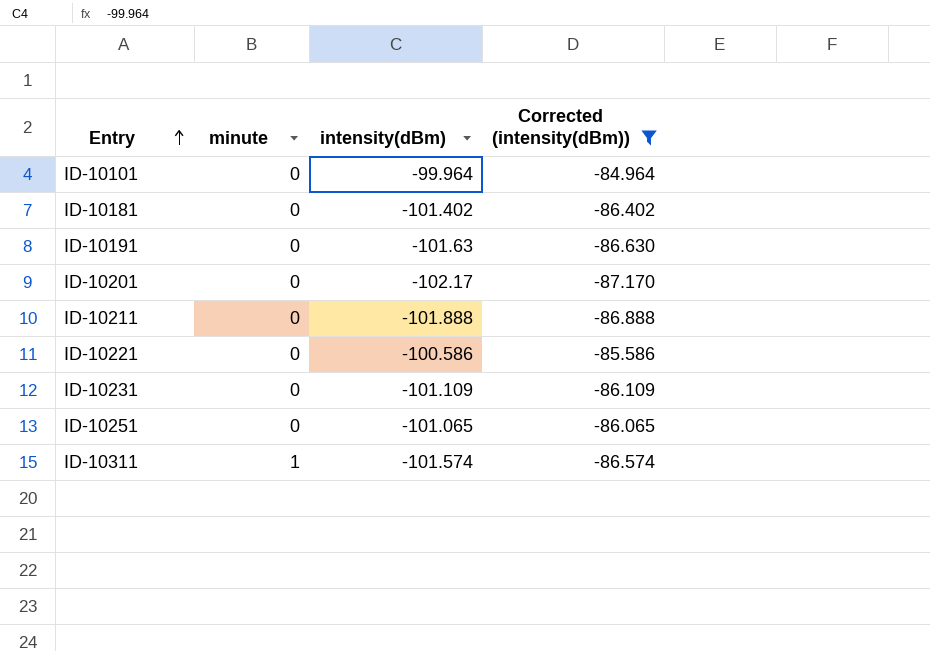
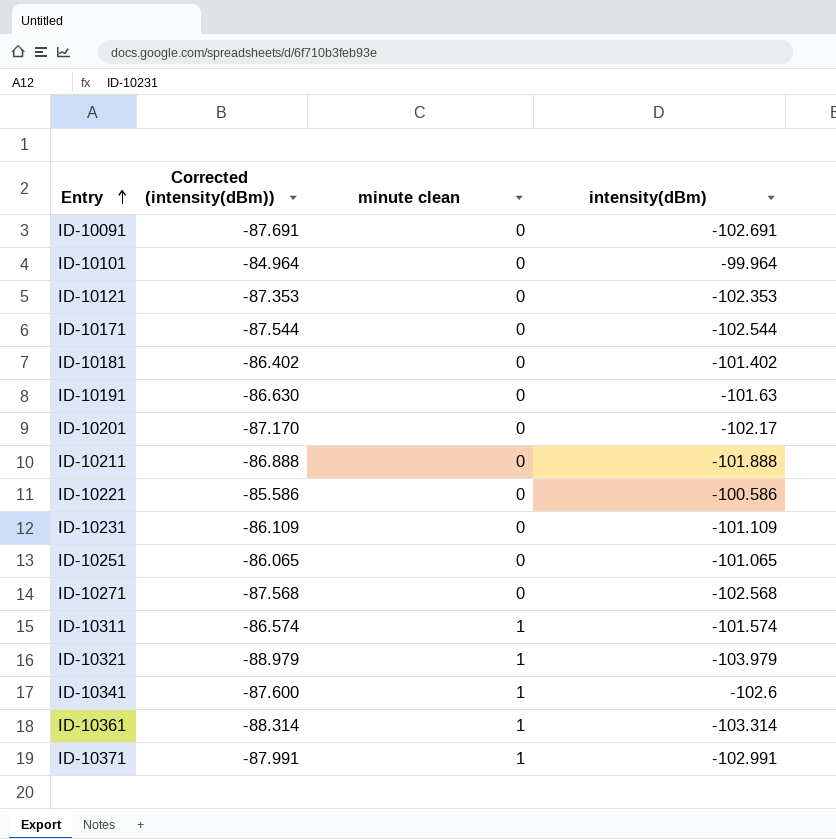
filter: Corrected (intensity(dBm)) >= -87.170 -> none
column Corrected (intensity(dBm)) | position: 4 -> 2
column name: minute -> minute clean

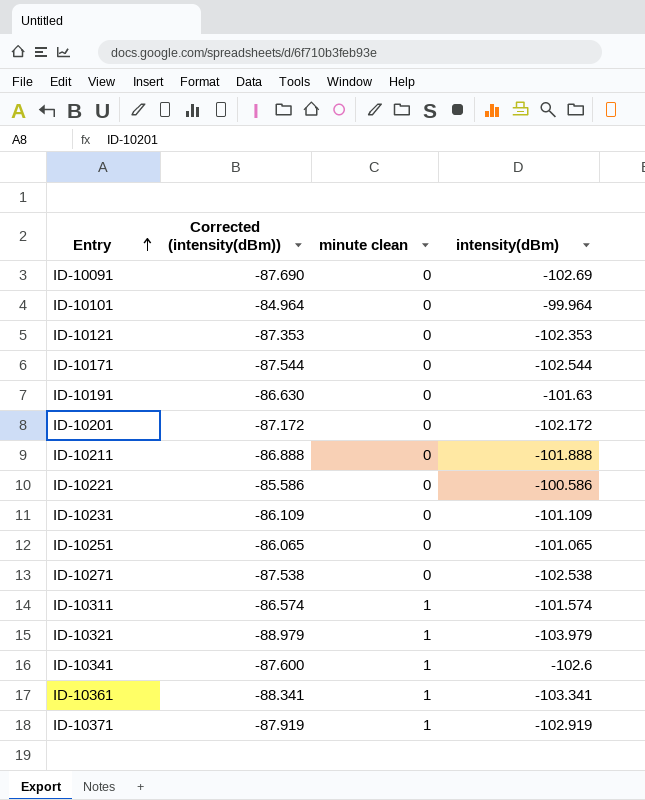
row ID-10181: -86.402 | 0 | -101.402 -> none
ID-10091 | Corrected (intensity(dBm)): -87.691 -> -87.690
ID-10091 | intensity(dBm): -102.691 -> -102.69
ID-10201 | Corrected (intensity(dBm)): -87.170 -> -87.172
ID-10201 | intensity(dBm): -102.17 -> -102.172
ID-10271 | Corrected (intensity(dBm)): -87.568 -> -87.538
ID-10271 | intensity(dBm): -102.568 -> -102.538
ID-10361 | Corrected (intensity(dBm)): -88.314 -> -88.341
ID-10361 | intensity(dBm): -103.314 -> -103.341
ID-10371 | Corrected (intensity(dBm)): -87.991 -> -87.919
ID-10371 | intensity(dBm): -102.991 -> -102.919

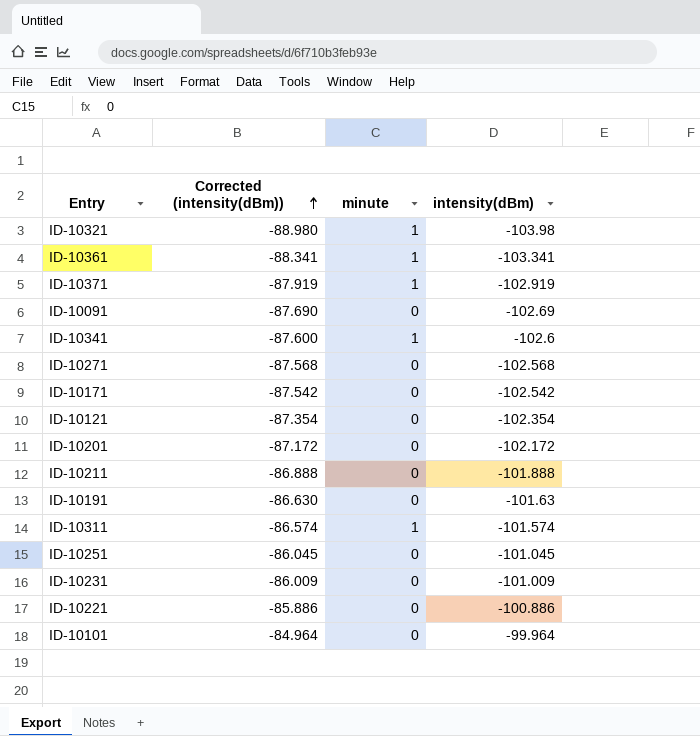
row order: Entry ascending -> Corrected (intensity(dBm)) ascending
column name: minute clean -> minute
ID-10321 | Corrected (intensity(dBm)): -88.979 -> -88.980
ID-10321 | intensity(dBm): -103.979 -> -103.98
ID-10271 | Corrected (intensity(dBm)): -87.538 -> -87.568
ID-10271 | intensity(dBm): -102.538 -> -102.568
ID-10171 | Corrected (intensity(dBm)): -87.544 -> -87.542
ID-10171 | intensity(dBm): -102.544 -> -102.542
ID-10121 | Corrected (intensity(dBm)): -87.353 -> -87.354
ID-10121 | intensity(dBm): -102.353 -> -102.354
ID-10251 | Corrected (intensity(dBm)): -86.065 -> -86.045
ID-10251 | intensity(dBm): -101.065 -> -101.045
ID-10231 | Corrected (intensity(dBm)): -86.109 -> -86.009
ID-10231 | intensity(dBm): -101.109 -> -101.009
ID-10221 | Corrected (intensity(dBm)): -85.586 -> -85.886
ID-10221 | intensity(dBm): -100.586 -> -100.886

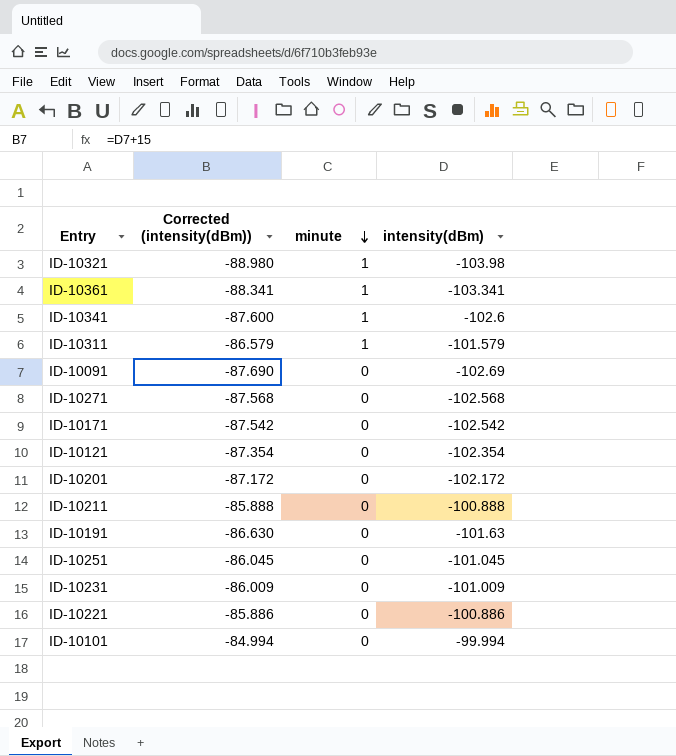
row order: Corrected (intensity(dBm)) ascending -> minute descending
row ID-10371: -87.919 | 1 | -102.919 -> none
ID-10311 | Corrected (intensity(dBm)): -86.574 -> -86.579
ID-10311 | intensity(dBm): -101.574 -> -101.579
ID-10211 | Corrected (intensity(dBm)): -86.888 -> -85.888
ID-10211 | intensity(dBm): -101.888 -> -100.888
ID-10101 | Corrected (intensity(dBm)): -84.964 -> -84.994
ID-10101 | intensity(dBm): -99.964 -> -99.994

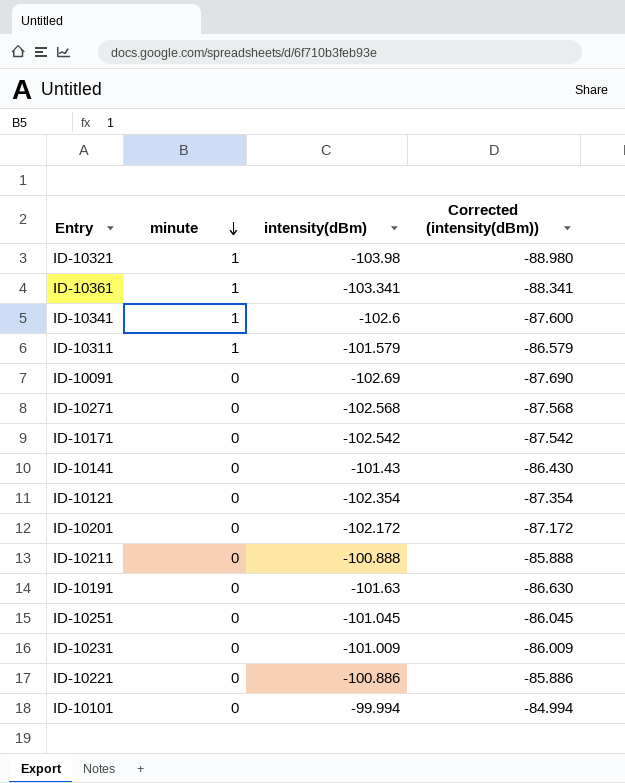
column Corrected (intensity(dBm)) | position: 2 -> 4
row ID-10141: none -> 0 | -101.43 | -86.430

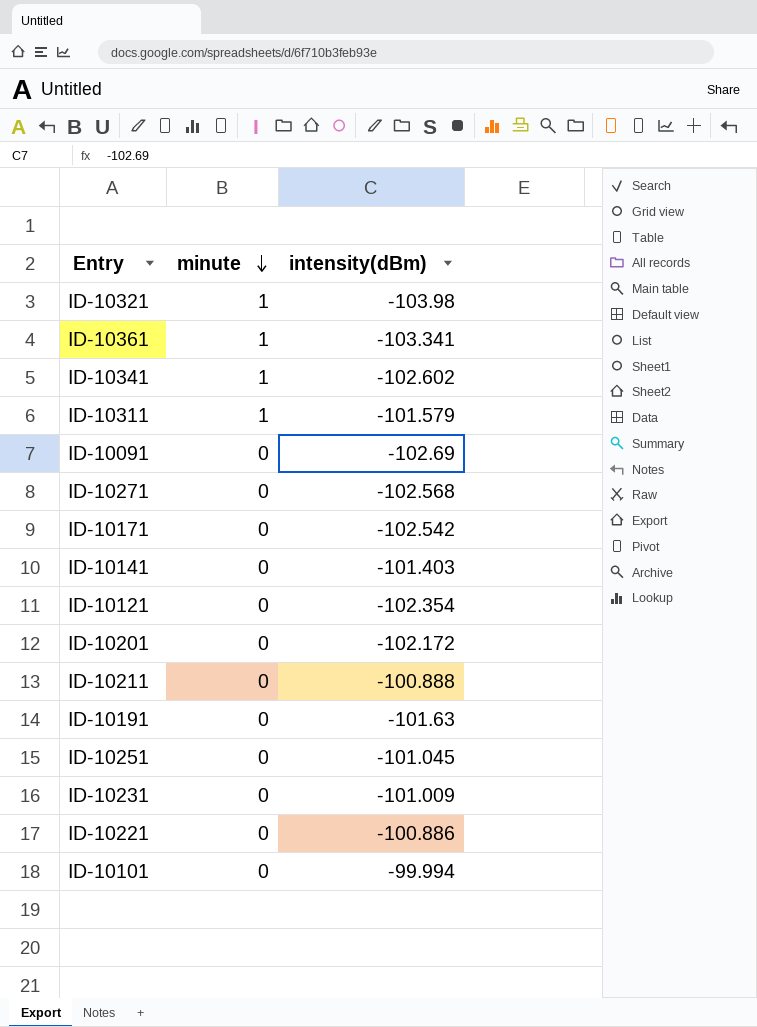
column Corrected (intensity(dBm)) | formula: [intensity(dBm)] + 15 -> none
ID-10341 | intensity(dBm): -102.6 -> -102.602
ID-10141 | intensity(dBm): -101.43 -> -101.403

